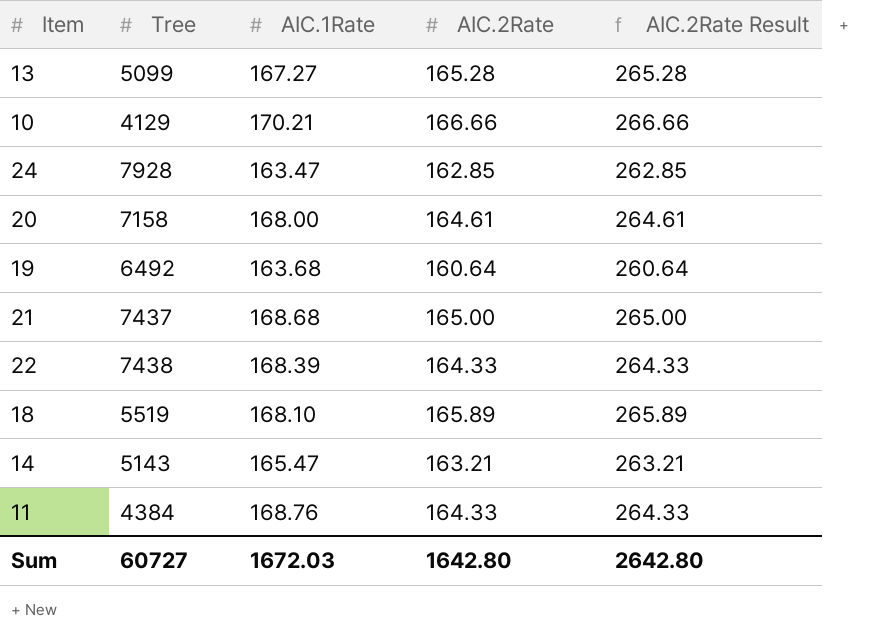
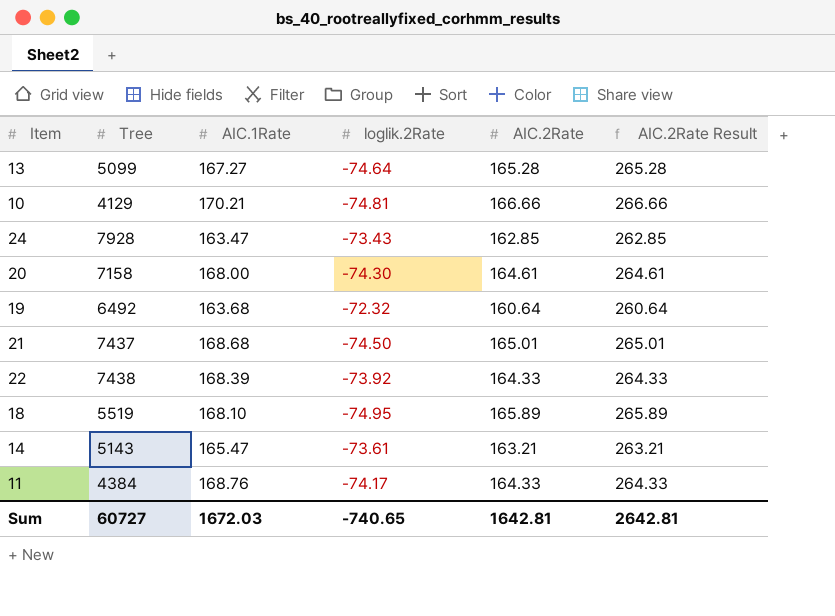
column loglik.2Rate | position: none -> 4
21 | AIC.2Rate: 165.00 -> 165.01
21 | AIC.2Rate Result: 265.00 -> 265.01
Sum | AIC.2Rate: 1642.80 -> 1642.81
Sum | AIC.2Rate Result: 2642.80 -> 2642.81

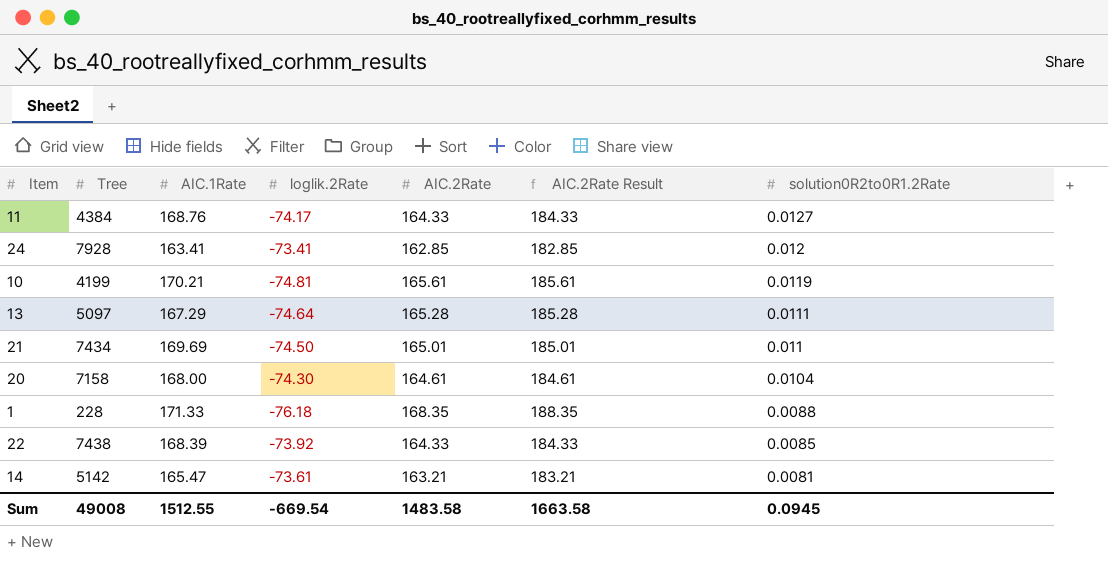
row order: none -> solution0R2to0R1.2Rate descending
column AIC.2Rate Result | formula: [AIC.2Rate] + 100 -> [AIC.2Rate] + 20
column solution0R2to0R1.2Rate | position: none -> 7
row 19: 6492 | 163.68 | -72.32 | 160.64 | 260.64 -> none
row 18: 5519 | 168.10 | -74.95 | 165.89 | 265.89 -> none
24 | AIC.1Rate: 163.47 -> 163.41
24 | loglik.2Rate: -73.43 -> -73.41
10 | Tree: 4129 -> 4199
10 | AIC.2Rate: 166.66 -> 165.61
13 | Tree: 5099 -> 5097
13 | AIC.1Rate: 167.27 -> 167.29
21 | Tree: 7437 -> 7434
21 | AIC.1Rate: 168.68 -> 169.69
row 1: none -> 228 | 171.33 | -76.18 | 168.35 | 188.35 | 0.0088
14 | Tree: 5143 -> 5142
Sum | Tree: 60727 -> 49008
Sum | AIC.1Rate: 1672.03 -> 1512.55
Sum | loglik.2Rate: -740.65 -> -669.54
Sum | AIC.2Rate: 1642.81 -> 1483.58
Sum | AIC.2Rate Result: 2642.81 -> 1663.58

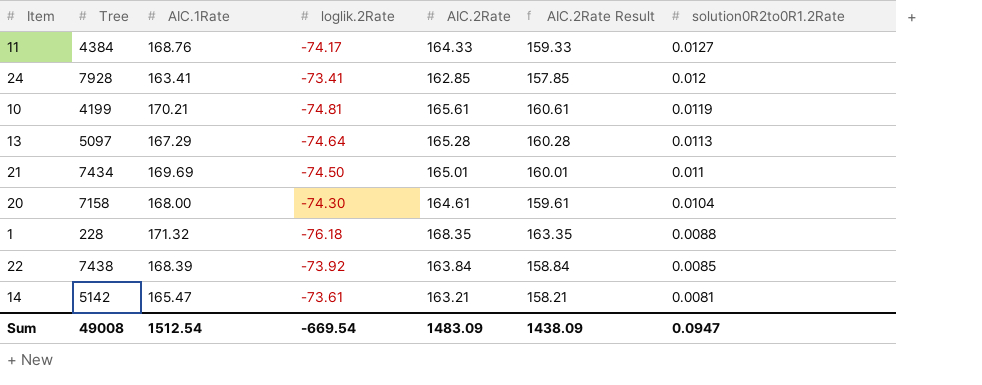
column AIC.2Rate Result | formula: [AIC.2Rate] + 20 -> [AIC.2Rate] - 5
13 | solution0R2to0R1.2Rate: 0.0111 -> 0.0113
1 | AIC.1Rate: 171.33 -> 171.32
22 | AIC.2Rate: 164.33 -> 163.84
Sum | AIC.1Rate: 1512.55 -> 1512.54
Sum | AIC.2Rate: 1483.58 -> 1483.09
Sum | AIC.2Rate Result: 1663.58 -> 1438.09
Sum | solution0R2to0R1.2Rate: 0.0945 -> 0.0947

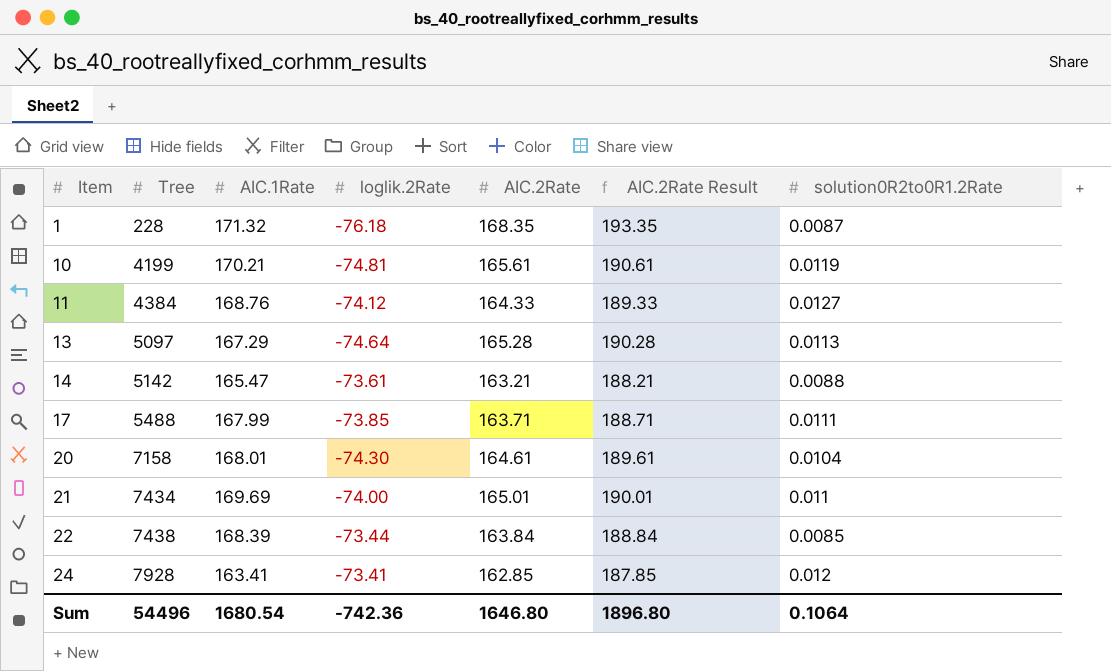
row order: solution0R2to0R1.2Rate descending -> Item ascending
column AIC.2Rate Result | formula: [AIC.2Rate] - 5 -> [AIC.2Rate] + 25
1 | solution0R2to0R1.2Rate: 0.0088 -> 0.0087
11 | loglik.2Rate: -74.17 -> -74.12
14 | solution0R2to0R1.2Rate: 0.0081 -> 0.0088
row 17: none -> 5488 | 167.99 | -73.85 | 163.71 | 188.71 | 0.0111
20 | AIC.1Rate: 168.00 -> 168.01
21 | loglik.2Rate: -74.50 -> -74.00
22 | loglik.2Rate: -73.92 -> -73.44
Sum | Tree: 49008 -> 54496
Sum | AIC.1Rate: 1512.54 -> 1680.54
Sum | loglik.2Rate: -669.54 -> -742.36
Sum | AIC.2Rate: 1483.09 -> 1646.80
Sum | AIC.2Rate Result: 1438.09 -> 1896.80
Sum | solution0R2to0R1.2Rate: 0.0947 -> 0.1064

